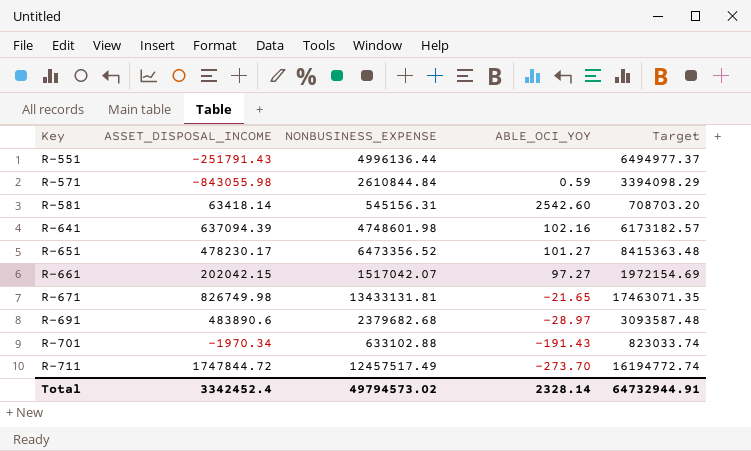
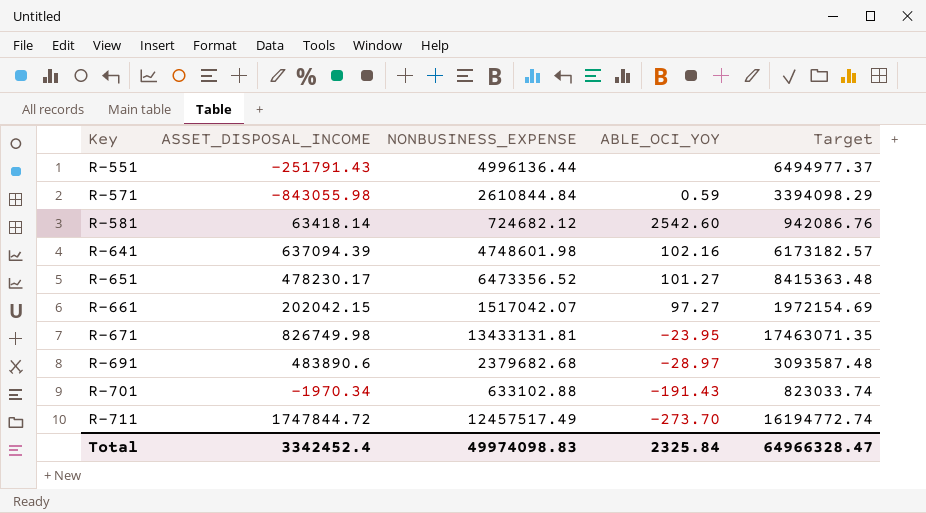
R-581 | NONBUSINESS_EXPENSE: 545156.31 -> 724682.12
R-581 | Target: 708703.20 -> 942086.76
R-671 | ABLE_OCI_YOY: -21.65 -> -23.95
Total | NONBUSINESS_EXPENSE: 49794573.02 -> 49974098.83
Total | ABLE_OCI_YOY: 2328.14 -> 2325.84
Total | Target: 64732944.91 -> 64966328.47

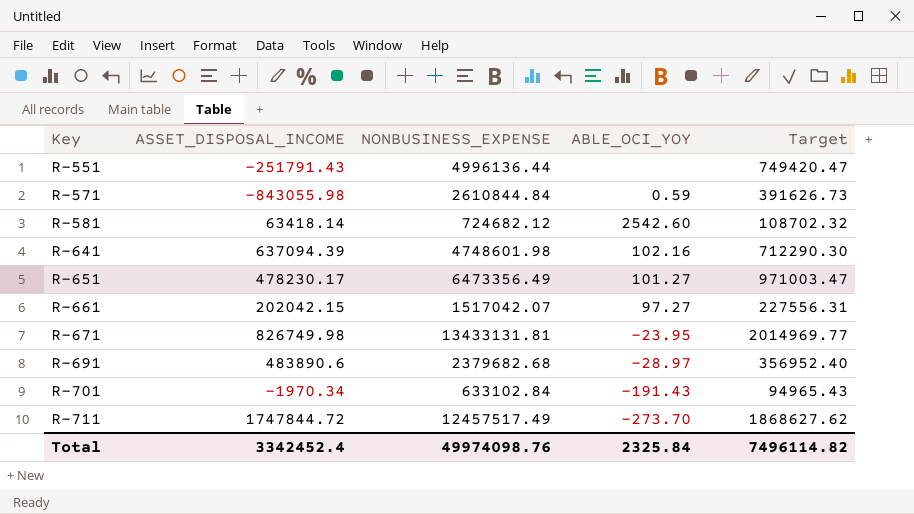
column Target | formula: [NONBUSINESS_EXPENSE] * 1.3 -> [NONBUSINESS_EXPENSE] * 0.15
R-651 | NONBUSINESS_EXPENSE: 6473356.52 -> 6473356.49
R-701 | NONBUSINESS_EXPENSE: 633102.88 -> 633102.84
Total | NONBUSINESS_EXPENSE: 49974098.83 -> 49974098.76
Total | Target: 64966328.47 -> 7496114.82

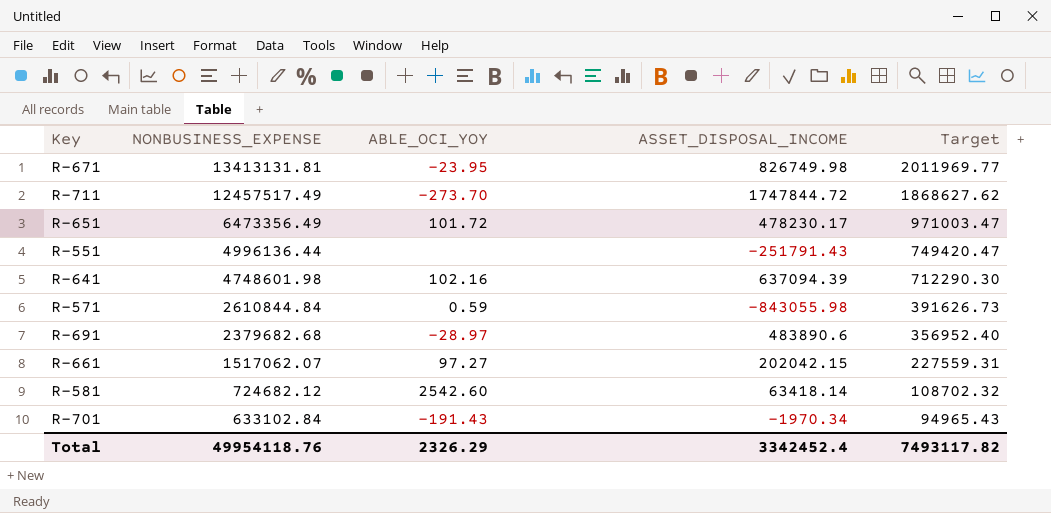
row order: Key ascending -> NONBUSINESS_EXPENSE descending
column ASSET_DISPOSAL_INCOME | position: 2 -> 4
R-671 | NONBUSINESS_EXPENSE: 13433131.81 -> 13413131.81
R-671 | Target: 2014969.77 -> 2011969.77
R-651 | ABLE_OCI_YOY: 101.27 -> 101.72
R-661 | NONBUSINESS_EXPENSE: 1517042.07 -> 1517062.07
R-661 | Target: 227556.31 -> 227559.31
Total | NONBUSINESS_EXPENSE: 49974098.76 -> 49954118.76
Total | ABLE_OCI_YOY: 2325.84 -> 2326.29
Total | Target: 7496114.82 -> 7493117.82

